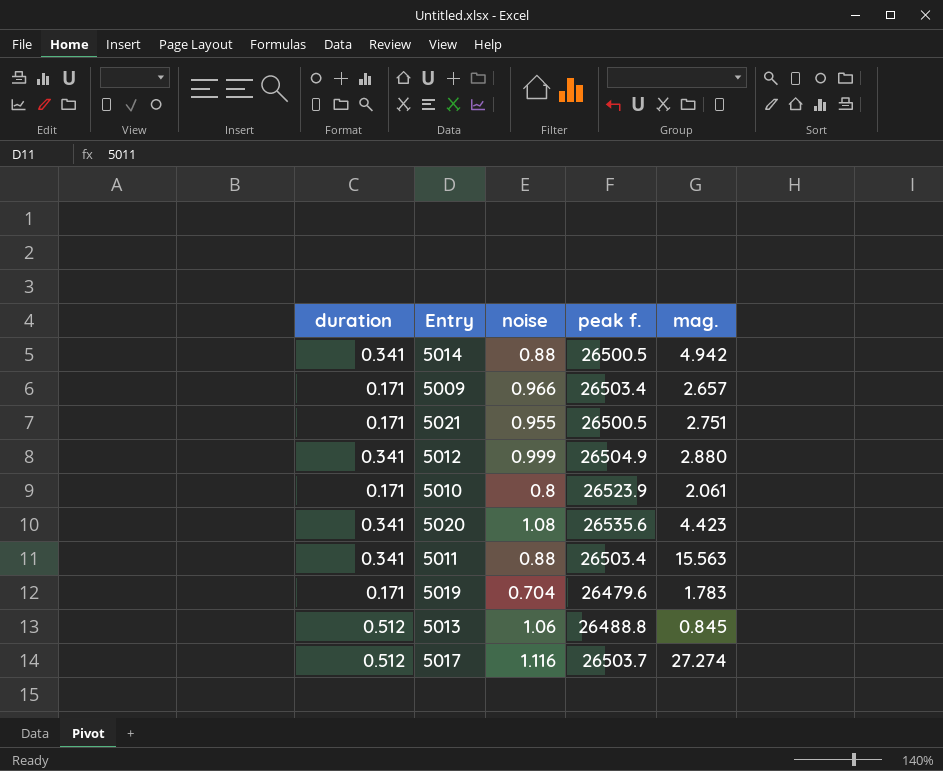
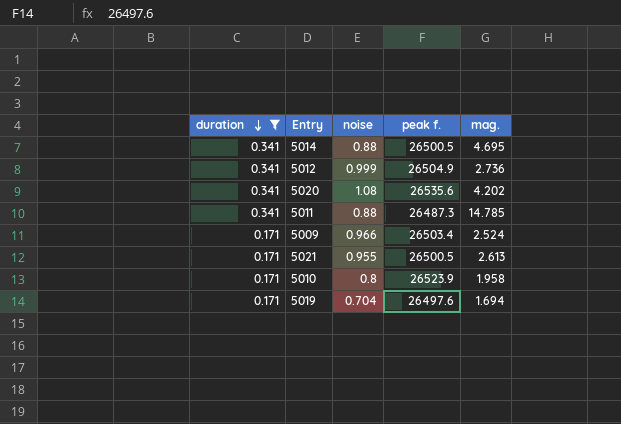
filter: none -> duration != 0.512
row order: none -> duration descending
5014 | mag.: 4.942 -> 4.695
5012 | mag.: 2.880 -> 2.736
5020 | mag.: 4.423 -> 4.202
5011 | peak f.: 26503.4 -> 26487.3
5011 | mag.: 15.563 -> 14.785
5009 | mag.: 2.657 -> 2.524
5021 | mag.: 2.751 -> 2.613
5010 | mag.: 2.061 -> 1.958
5019 | peak f.: 26479.6 -> 26497.6
5019 | mag.: 1.783 -> 1.694

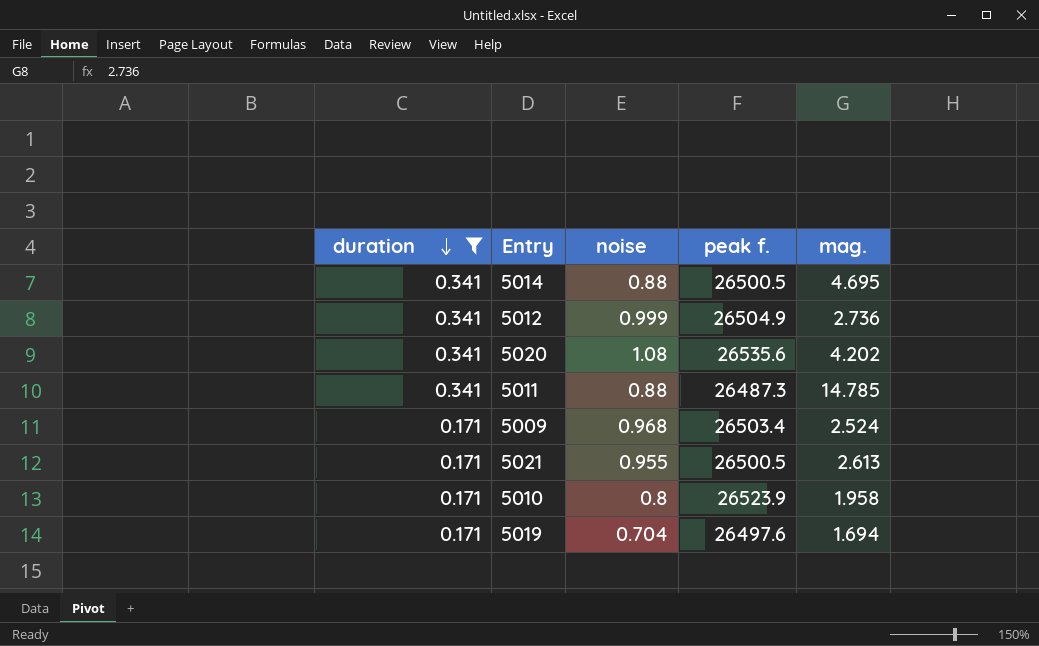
5009 | noise: 0.966 -> 0.968

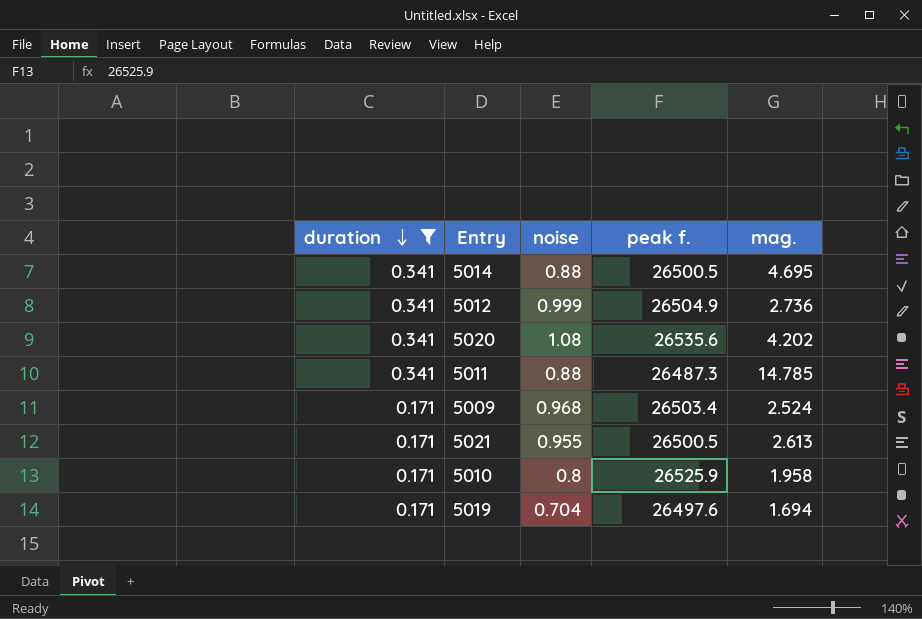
5010 | peak f.: 26523.9 -> 26525.9

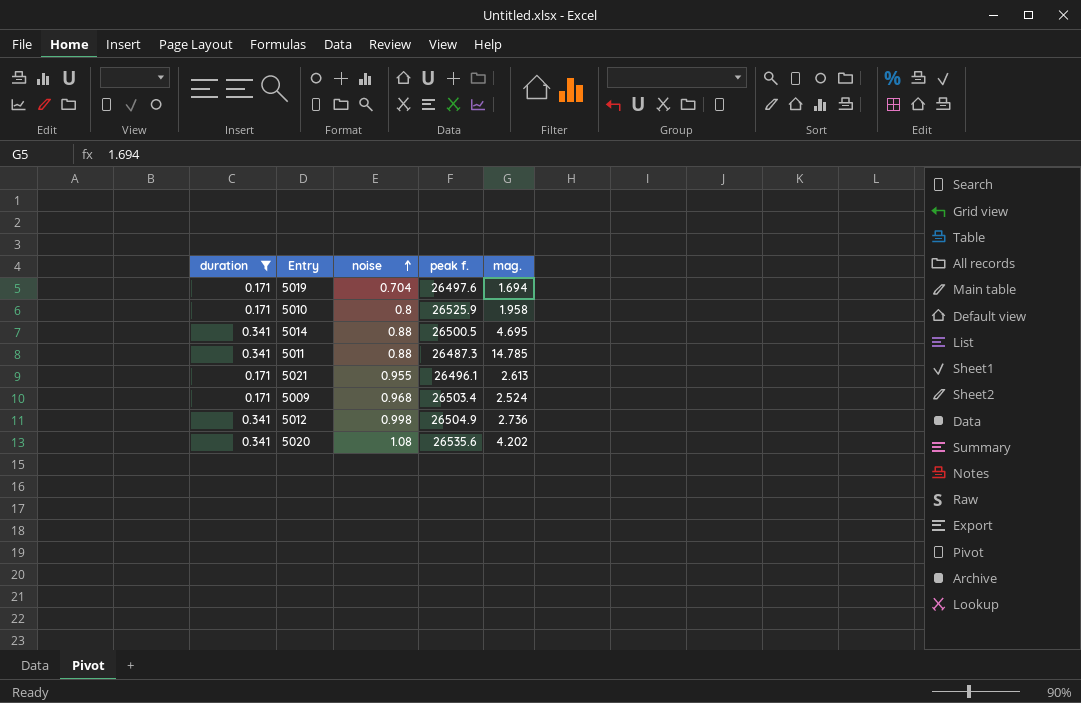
row order: duration descending -> noise ascending
5021 | peak f.: 26500.5 -> 26496.1
5012 | noise: 0.999 -> 0.998

